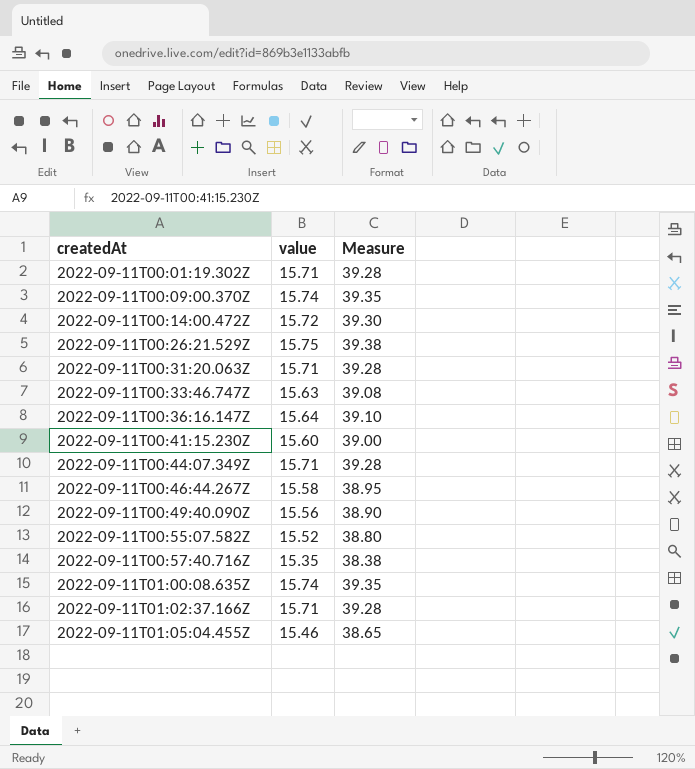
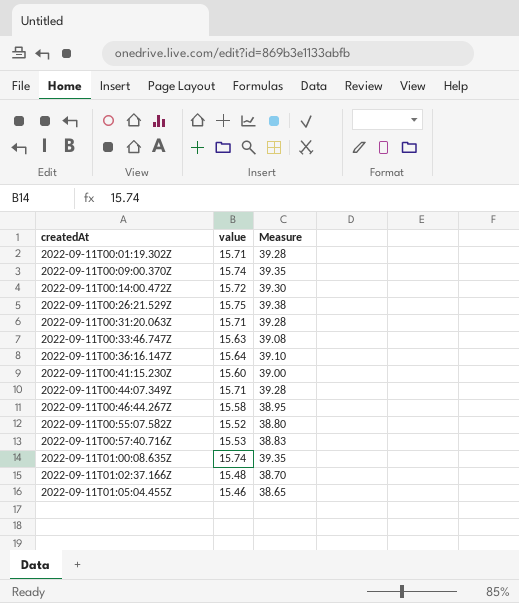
row 2022-09-11T00:49:40.090Z: 15.56 | 38.90 -> none
2022-09-11T00:57:40.716Z | value: 15.35 -> 15.53
2022-09-11T00:57:40.716Z | Measure: 38.38 -> 38.83
2022-09-11T01:02:37.166Z | value: 15.71 -> 15.48
2022-09-11T01:02:37.166Z | Measure: 39.28 -> 38.70

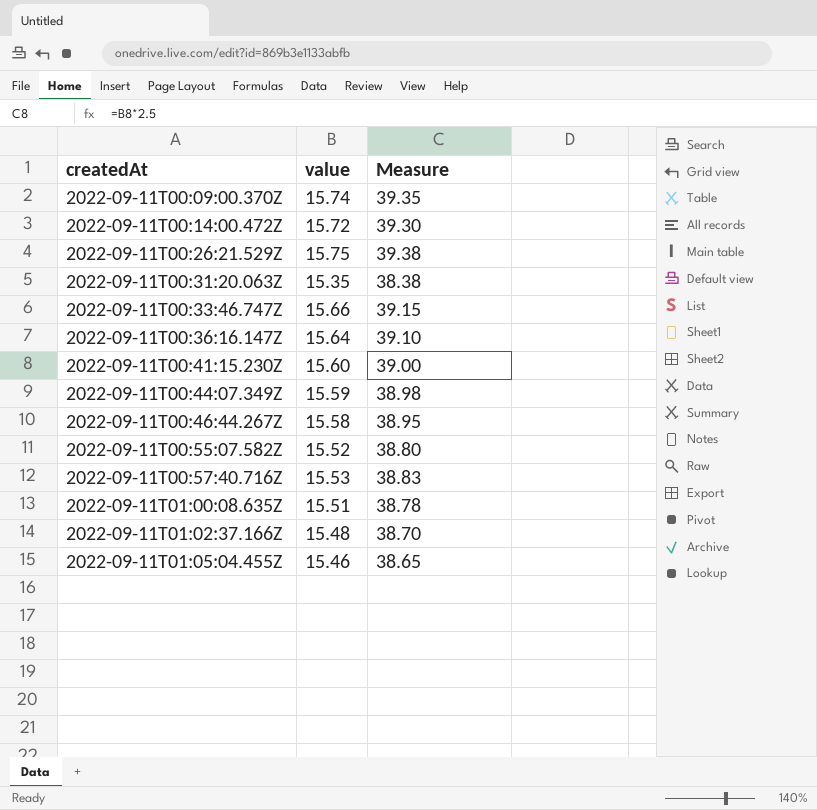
row 2022-09-11T00:01:19.302Z: 15.71 | 39.28 -> none
2022-09-11T00:31:20.063Z | value: 15.71 -> 15.35
2022-09-11T00:31:20.063Z | Measure: 39.28 -> 38.38
2022-09-11T00:33:46.747Z | value: 15.63 -> 15.66
2022-09-11T00:33:46.747Z | Measure: 39.08 -> 39.15
2022-09-11T00:44:07.349Z | value: 15.71 -> 15.59
2022-09-11T00:44:07.349Z | Measure: 39.28 -> 38.98
2022-09-11T01:00:08.635Z | value: 15.74 -> 15.51
2022-09-11T01:00:08.635Z | Measure: 39.35 -> 38.78

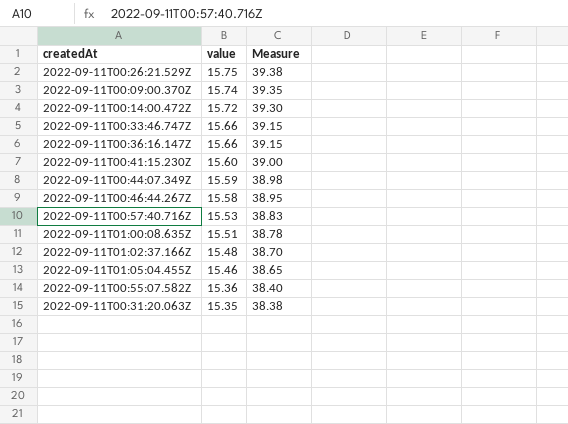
row order: createdAt ascending -> value descending
2022-09-11T00:36:16.147Z | value: 15.64 -> 15.66
2022-09-11T00:36:16.147Z | Measure: 39.10 -> 39.15
2022-09-11T00:55:07.582Z | value: 15.52 -> 15.36
2022-09-11T00:55:07.582Z | Measure: 38.80 -> 38.40

